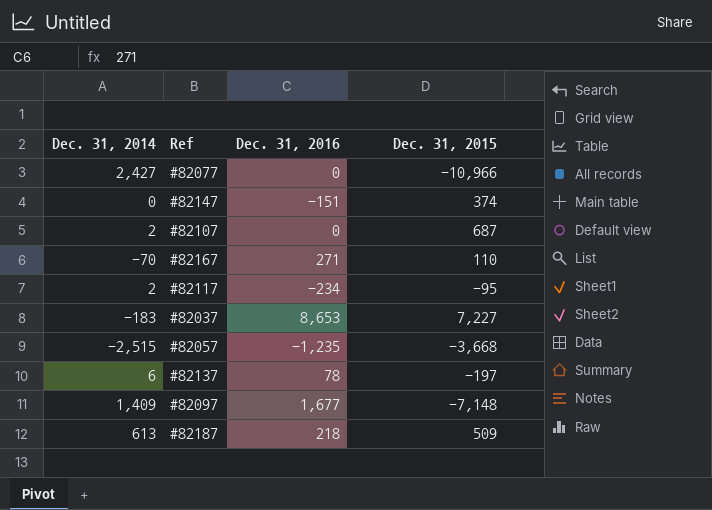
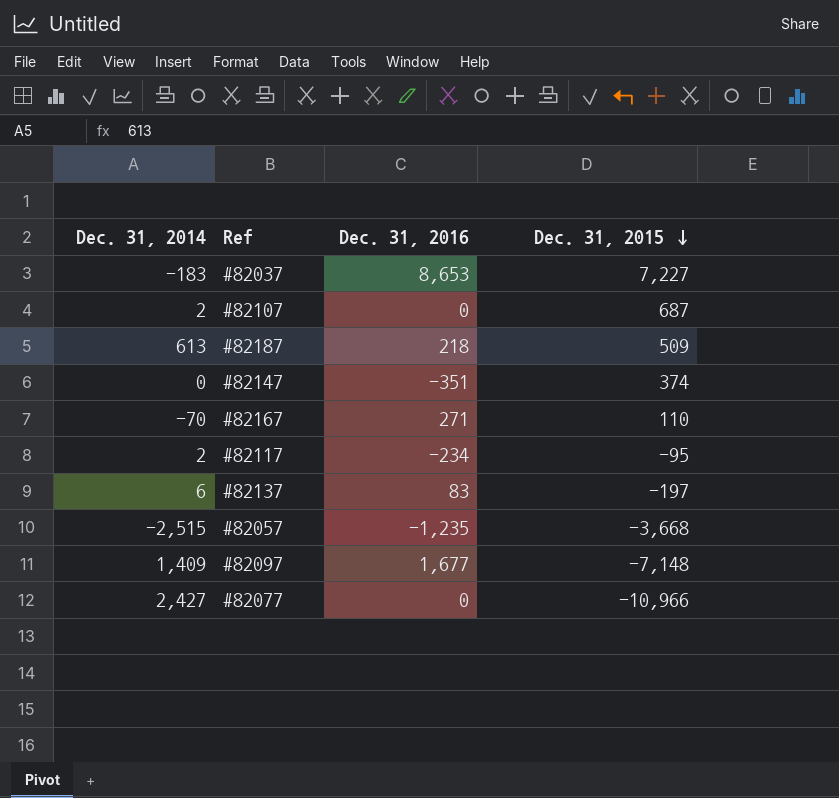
row order: none -> Dec. 31, 2015 descending
#82147 | Dec. 31, 2016: -151 -> -351
#82137 | Dec. 31, 2016: 78 -> 83

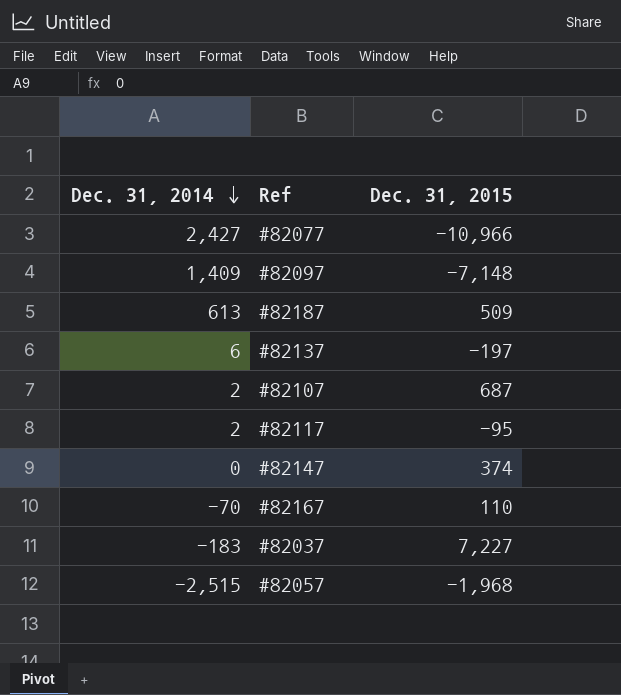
row order: Dec. 31, 2015 descending -> Dec. 31, 2014 descending
column Dec. 31, 2016 | position: 3 -> none
#82057 | Dec. 31, 2015: -3,668 -> -1,968

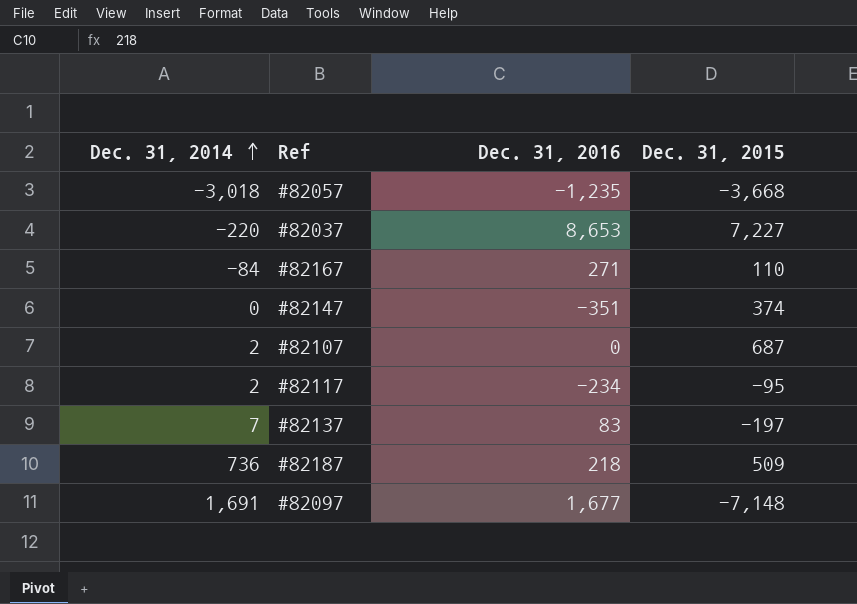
row order: Dec. 31, 2014 descending -> Dec. 31, 2014 ascending
column Dec. 31, 2016 | position: none -> 3
row #82077: 2,427 | -10,966 -> none
#82057 | Dec. 31, 2014: -2,515 -> -3,018
#82057 | Dec. 31, 2015: -1,968 -> -3,668
#82037 | Dec. 31, 2014: -183 -> -220
#82167 | Dec. 31, 2014: -70 -> -84
#82137 | Dec. 31, 2014: 6 -> 7
#82187 | Dec. 31, 2014: 613 -> 736
#82097 | Dec. 31, 2014: 1,409 -> 1,691

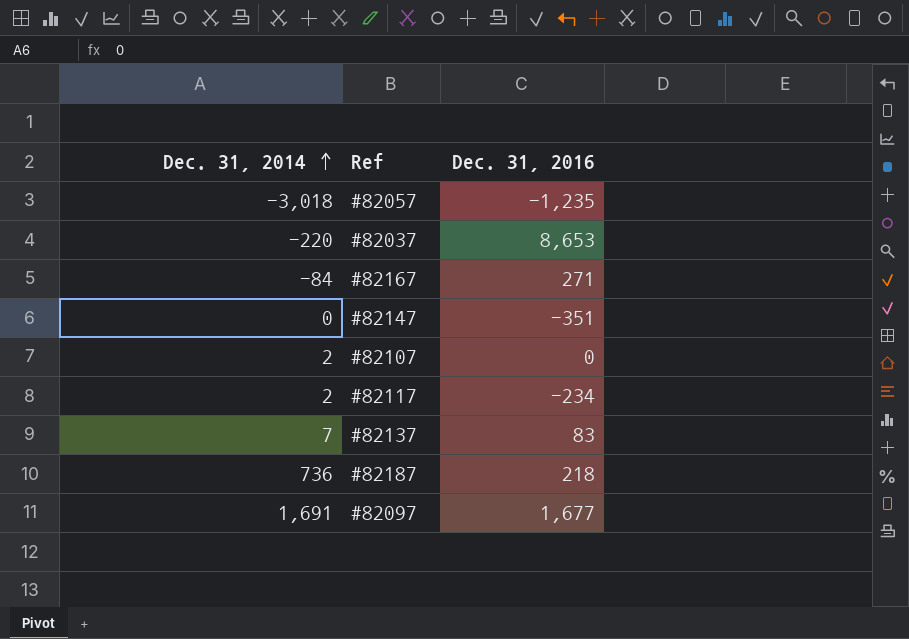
column Dec. 31, 2015 | position: 4 -> none

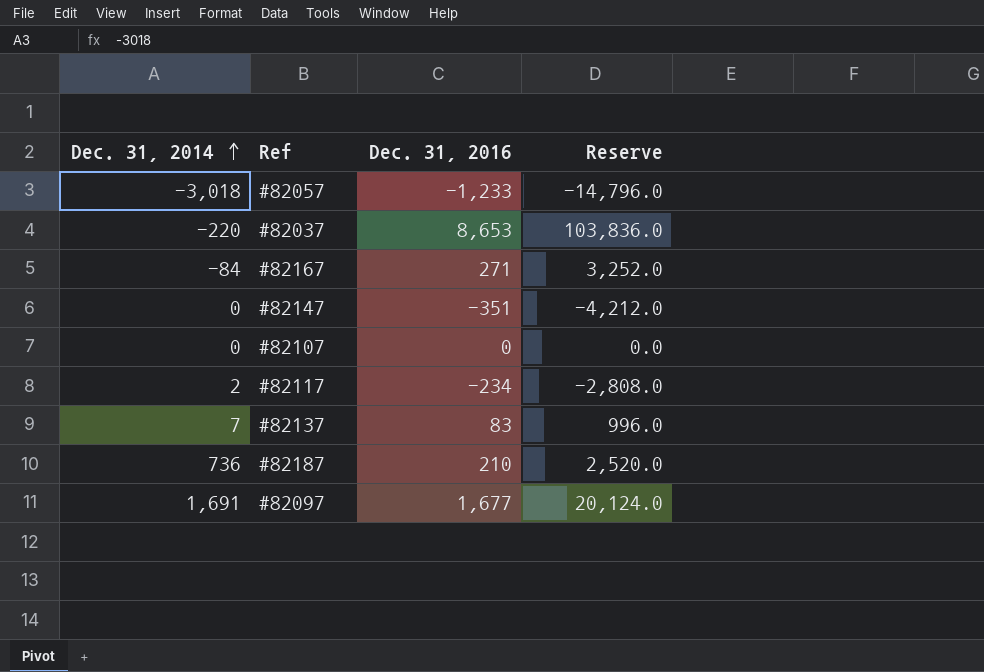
column Reserve | formula: none -> [Dec. 31, 2016] * 12
#82057 | Dec. 31, 2016: -1,235 -> -1,233
#82107 | Dec. 31, 2014: 2 -> 0
#82187 | Dec. 31, 2016: 218 -> 210

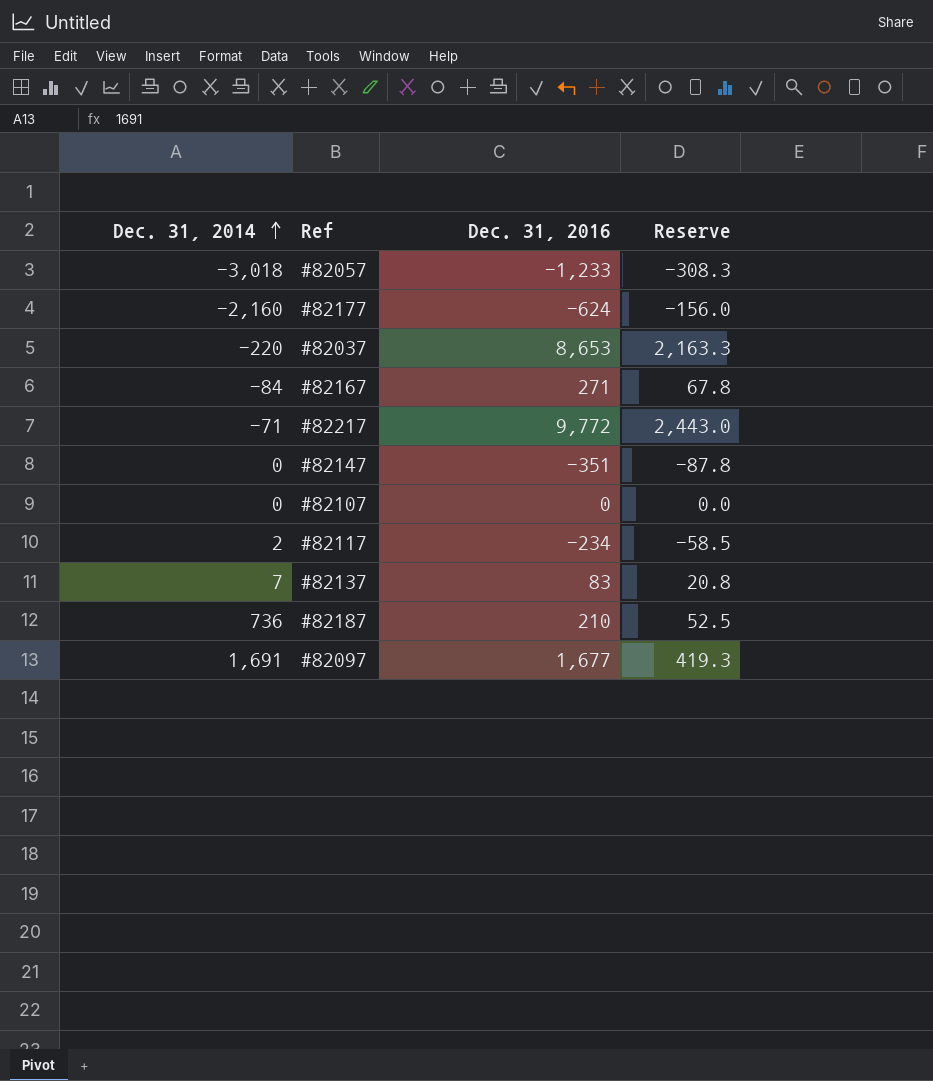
column Reserve | formula: [Dec. 31, 2016] * 12 -> [Dec. 31, 2016] * 0.25
row #82177: none -> -2,160 | -624 | -156.0
row #82217: none -> -71 | 9,772 | 2,443.0

